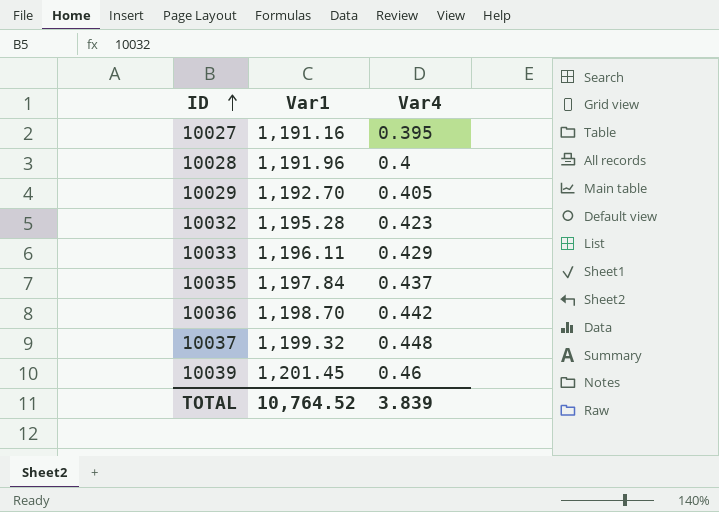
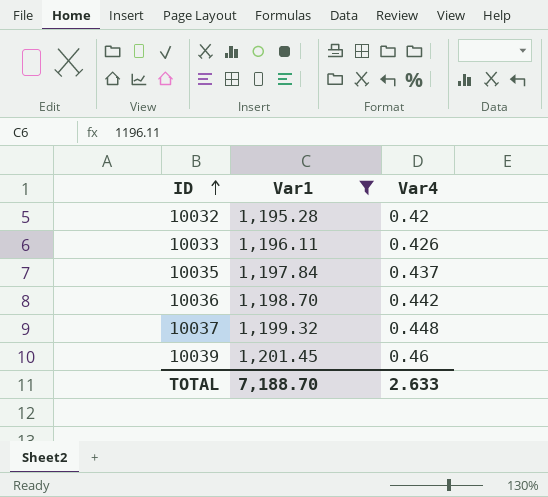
filter: none -> Var1 >= 1,195.28
10032 | Var4: 0.423 -> 0.42
10033 | Var4: 0.429 -> 0.426
TOTAL | Var1: 10,764.52 -> 7,188.70
TOTAL | Var4: 3.839 -> 2.633

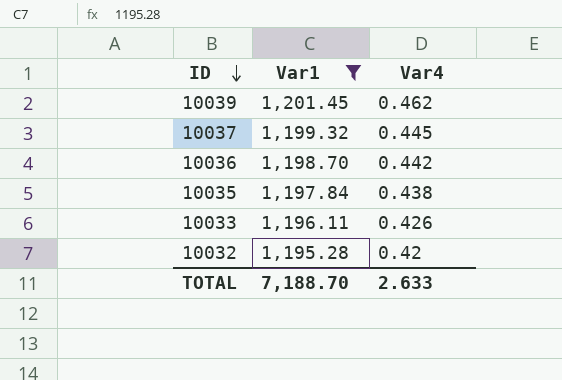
row order: ID ascending -> ID descending
10039 | Var4: 0.46 -> 0.462
10037 | Var4: 0.448 -> 0.445
10035 | Var4: 0.437 -> 0.438

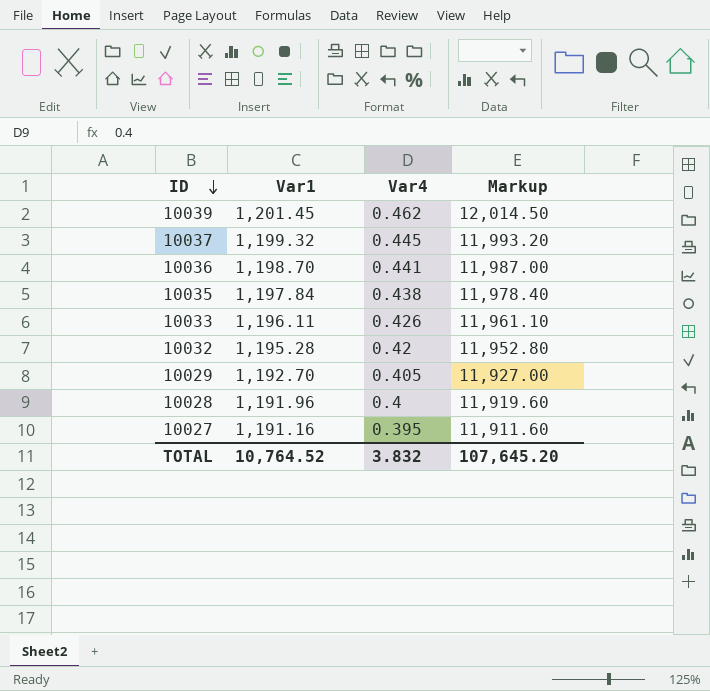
filter: Var1 >= 1,195.28 -> none
column Markup | formula: none -> [Var1] * 10
10036 | Var4: 0.442 -> 0.441
TOTAL | Var1: 7,188.70 -> 10,764.52
TOTAL | Var4: 2.633 -> 3.832

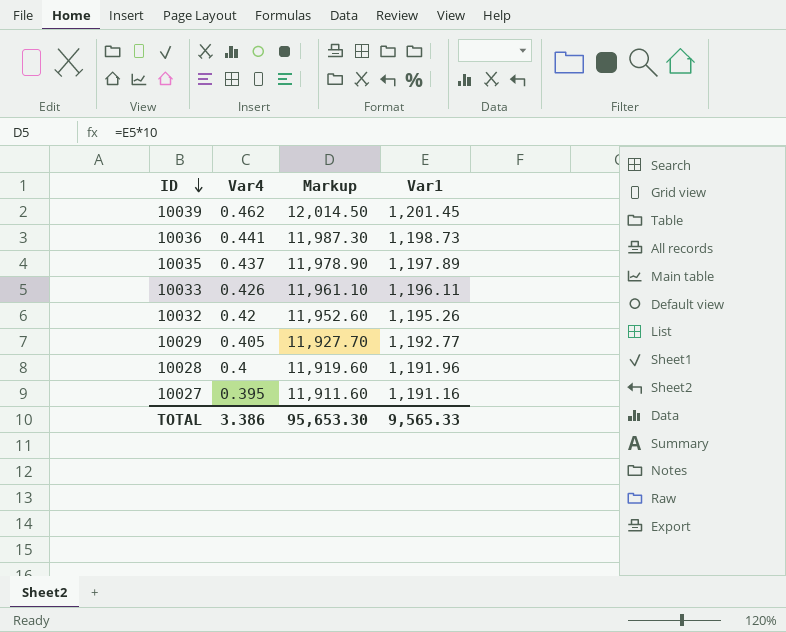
column Var1 | position: 2 -> 4
row 10037: 1,199.32 | 0.445 | 11,993.20 -> none
10036 | Markup: 11,987.00 -> 11,987.30
10036 | Var1: 1,198.70 -> 1,198.73
10035 | Var4: 0.438 -> 0.437
10035 | Markup: 11,978.40 -> 11,978.90
10035 | Var1: 1,197.84 -> 1,197.89
10032 | Markup: 11,952.80 -> 11,952.60
10032 | Var1: 1,195.28 -> 1,195.26
10029 | Markup: 11,927.00 -> 11,927.70
10029 | Var1: 1,192.70 -> 1,192.77
TOTAL | Var4: 3.832 -> 3.386
TOTAL | Markup: 107,645.20 -> 95,653.30
TOTAL | Var1: 10,764.52 -> 9,565.33

